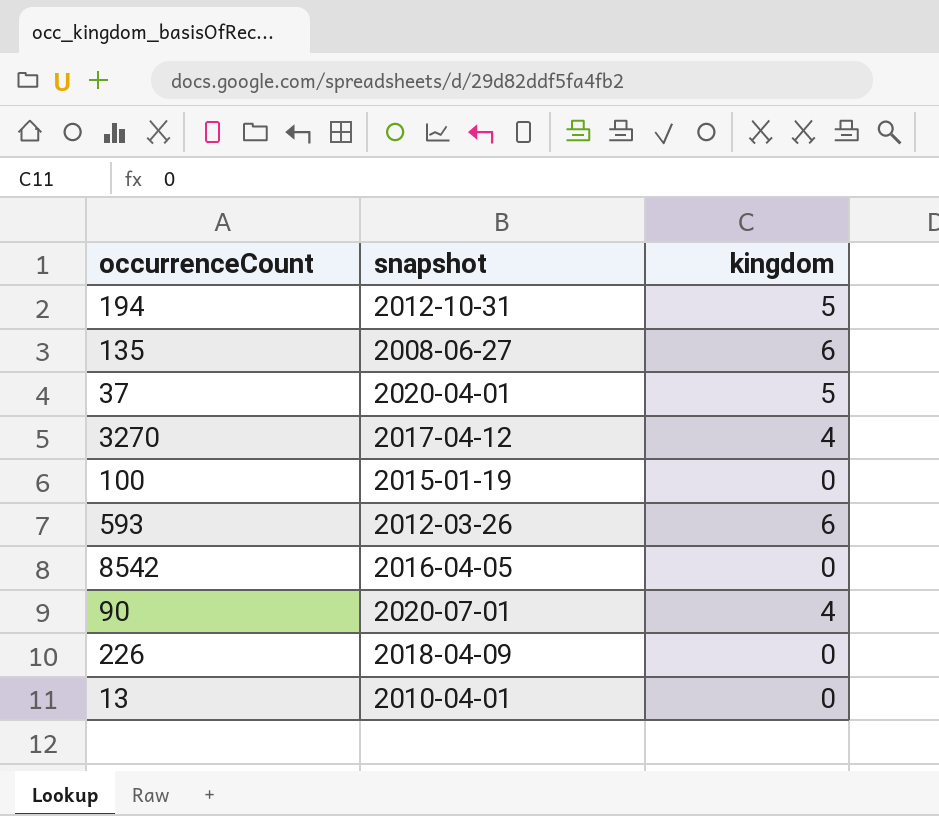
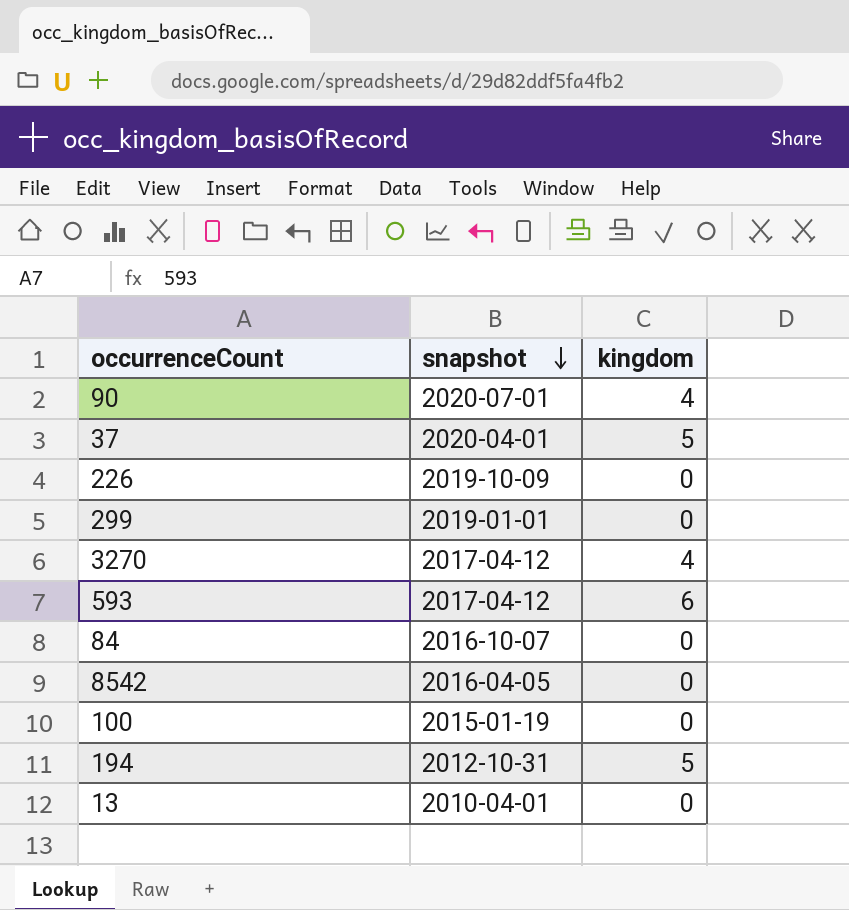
row order: none -> snapshot descending
row 135: 2008-06-27 | 6 -> none
226 | snapshot: 2018-04-09 -> 2019-10-09
row 299: none -> 2019-01-01 | 0
593 | snapshot: 2012-03-26 -> 2017-04-12
row 84: none -> 2016-10-07 | 0

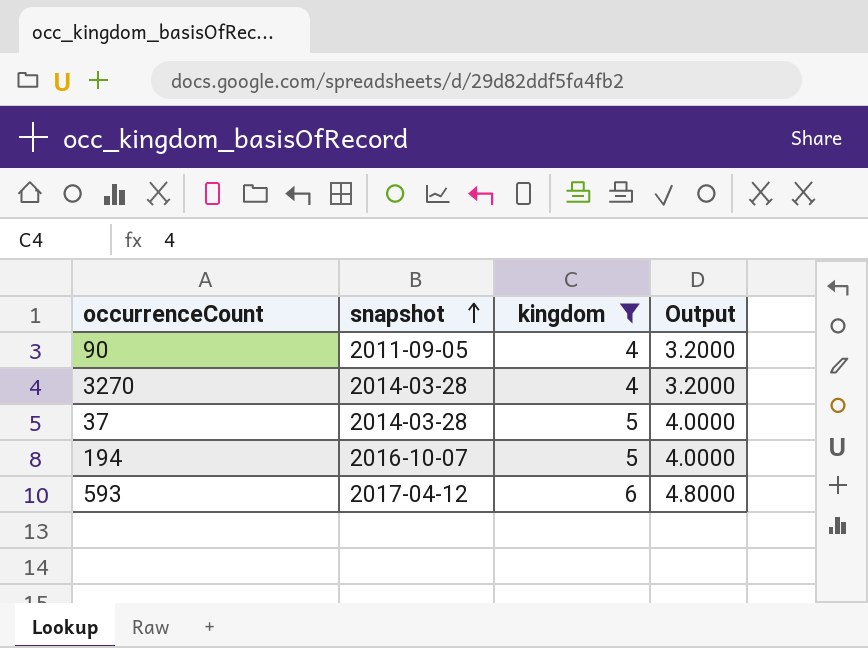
filter: none -> kingdom != 0
row order: snapshot descending -> snapshot ascending
column Output | formula: none -> [kingdom] * 0.8
90 | snapshot: 2020-07-01 -> 2011-09-05
3270 | snapshot: 2017-04-12 -> 2014-03-28
37 | snapshot: 2020-04-01 -> 2014-03-28
194 | snapshot: 2012-10-31 -> 2016-10-07

